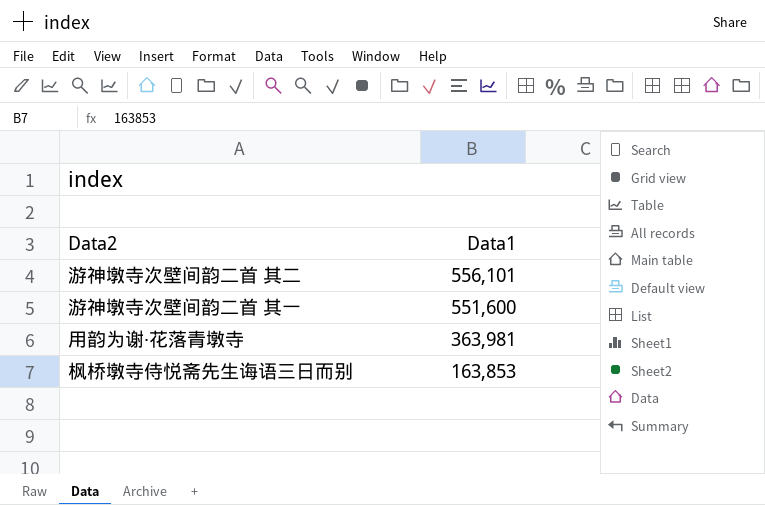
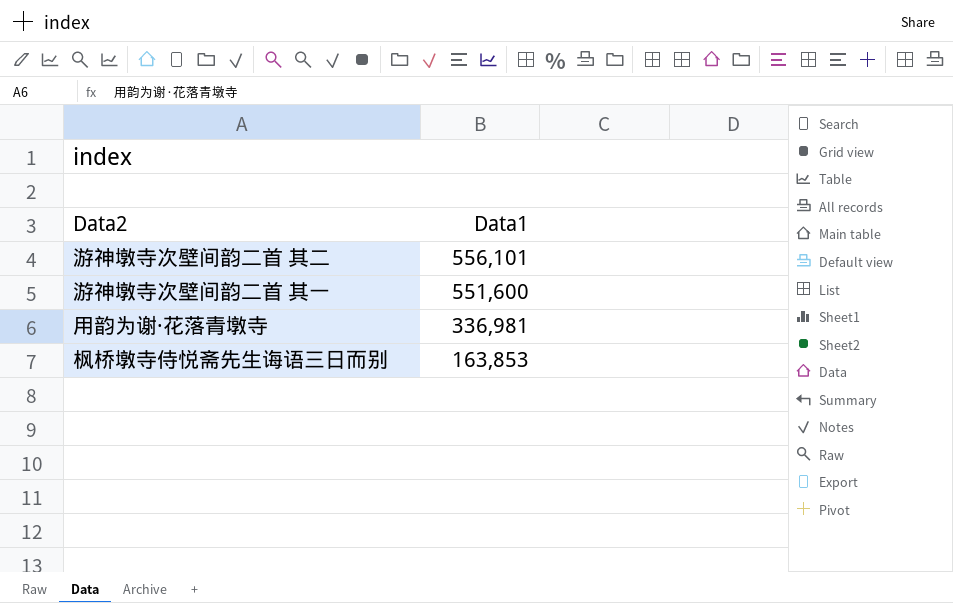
用韵为谢·花落青墩寺 | Data1: 363,981 -> 336,981

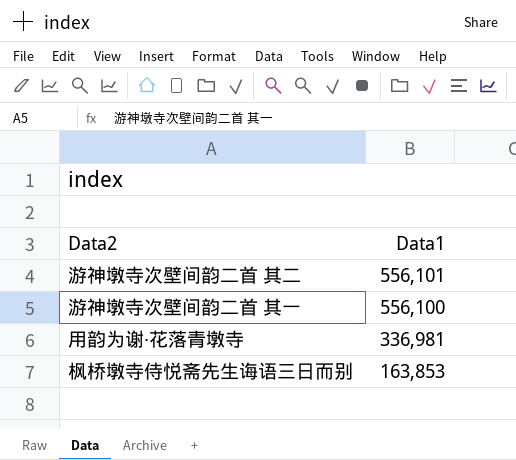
游神墩寺次壁间韵二首 其一 | Data1: 551,600 -> 556,100

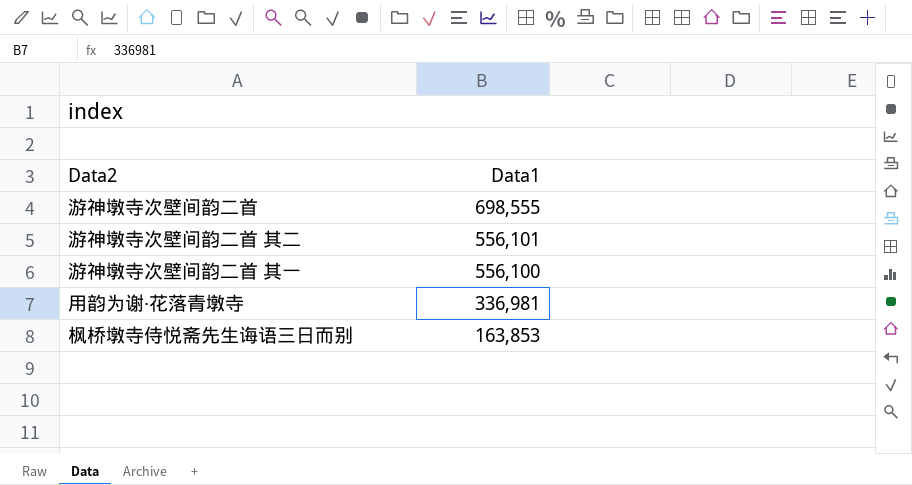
row 游神墩寺次壁间韵二首: none -> 698,555

